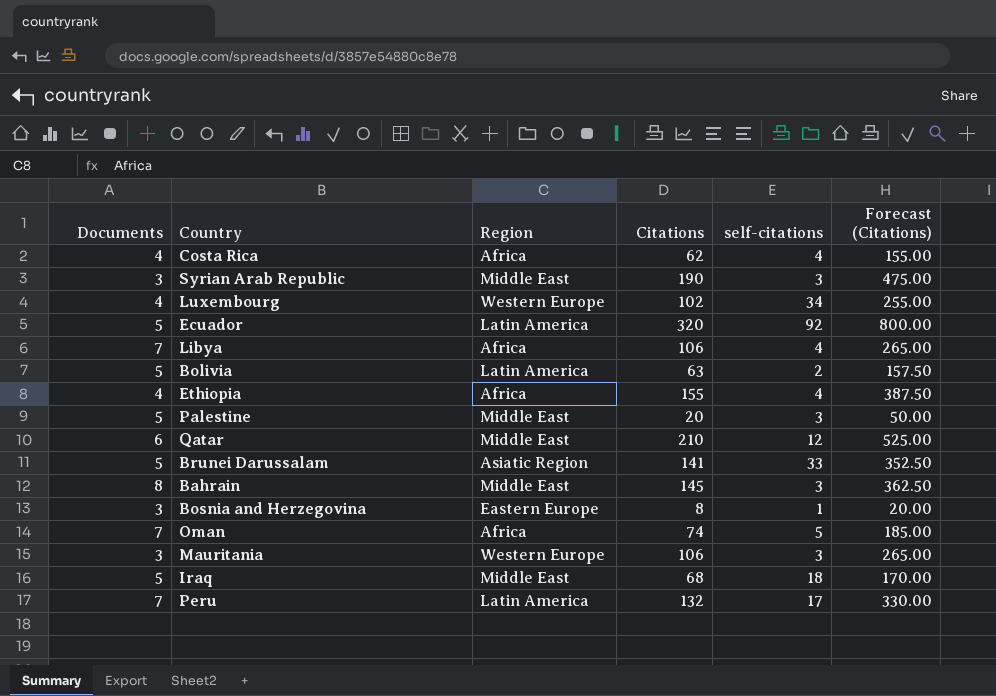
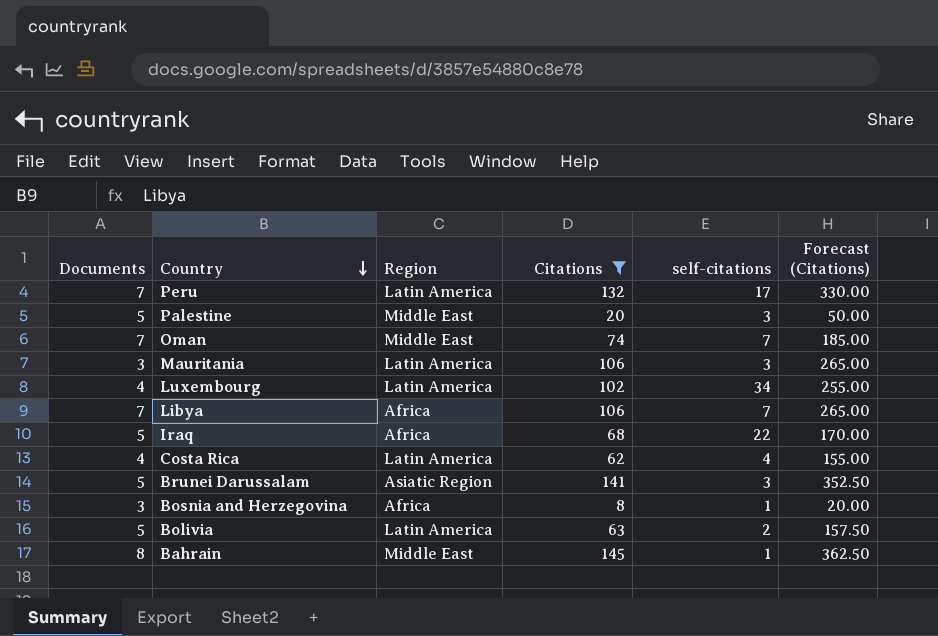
filter: none -> Citations <= 145
row order: none -> Country descending
Oman | Region: Africa -> Middle East
Oman | self-citations: 5 -> 7
Mauritania | Region: Western Europe -> Latin America
Luxembourg | Region: Western Europe -> Latin America
Libya | self-citations: 4 -> 7
Iraq | Region: Middle East -> Africa
Iraq | self-citations: 18 -> 22
Costa Rica | Region: Africa -> Latin America
Brunei Darussalam | self-citations: 33 -> 3
Bosnia and Herzegovina | Region: Eastern Europe -> Africa
Bahrain | self-citations: 3 -> 1

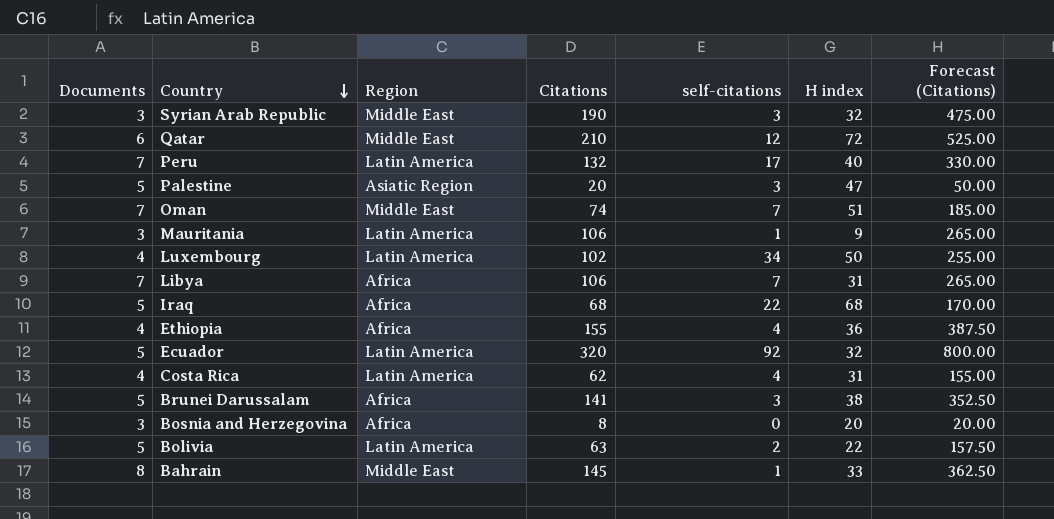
filter: Citations <= 145 -> none
column H index | position: none -> 6
Palestine | Region: Middle East -> Asiatic Region
Mauritania | self-citations: 3 -> 1
Brunei Darussalam | Region: Asiatic Region -> Africa
Bosnia and Herzegovina | self-citations: 1 -> 0

